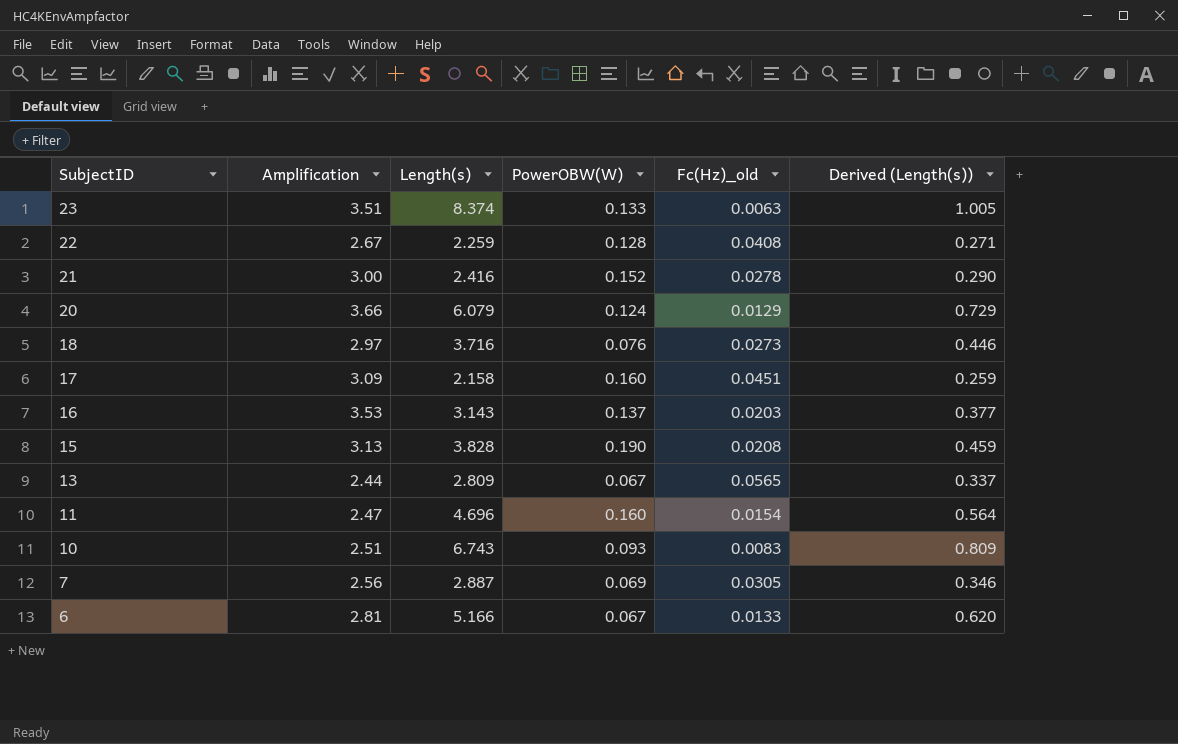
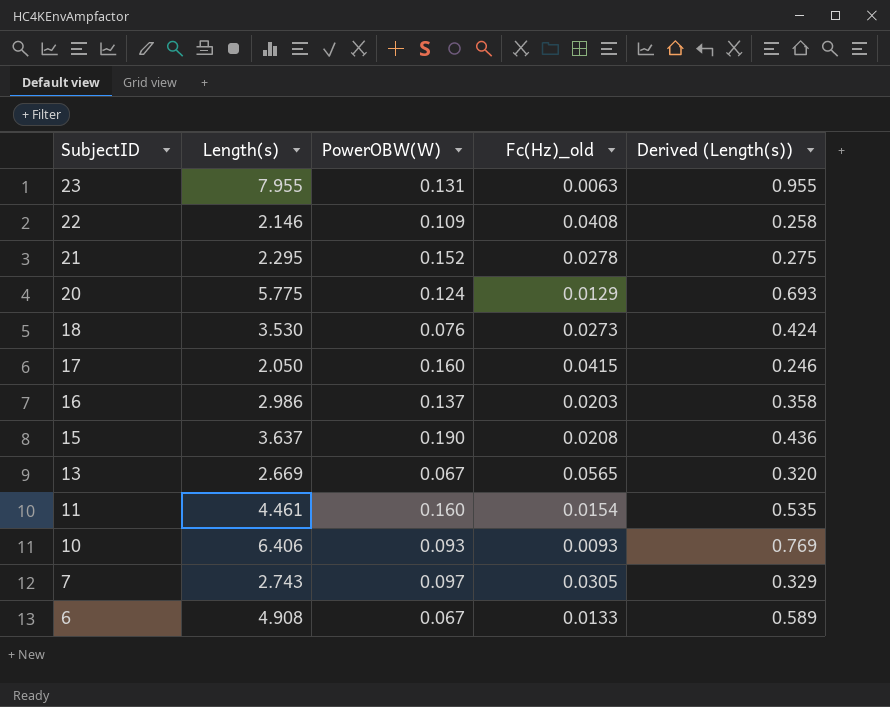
column Amplification | position: 2 -> none
23 | Length(s): 8.374 -> 7.955
23 | PowerOBW(W): 0.133 -> 0.131
23 | Derived (Length(s)): 1.005 -> 0.955
22 | Length(s): 2.259 -> 2.146
22 | PowerOBW(W): 0.128 -> 0.109
22 | Derived (Length(s)): 0.271 -> 0.258
21 | Length(s): 2.416 -> 2.295
21 | Derived (Length(s)): 0.290 -> 0.275
20 | Length(s): 6.079 -> 5.775
20 | Derived (Length(s)): 0.729 -> 0.693
18 | Length(s): 3.716 -> 3.530
18 | Derived (Length(s)): 0.446 -> 0.424
17 | Length(s): 2.158 -> 2.050
17 | Fc(Hz)_old: 0.0451 -> 0.0415
17 | Derived (Length(s)): 0.259 -> 0.246
16 | Length(s): 3.143 -> 2.986
16 | Derived (Length(s)): 0.377 -> 0.358
15 | Length(s): 3.828 -> 3.637
15 | Derived (Length(s)): 0.459 -> 0.436
13 | Length(s): 2.809 -> 2.669
13 | Derived (Length(s)): 0.337 -> 0.320
11 | Length(s): 4.696 -> 4.461
11 | Derived (Length(s)): 0.564 -> 0.535
10 | Length(s): 6.743 -> 6.406
10 | Fc(Hz)_old: 0.0083 -> 0.0093
10 | Derived (Length(s)): 0.809 -> 0.769
7 | Length(s): 2.887 -> 2.743
7 | PowerOBW(W): 0.069 -> 0.097
7 | Derived (Length(s)): 0.346 -> 0.329
6 | Length(s): 5.166 -> 4.908
6 | Derived (Length(s)): 0.620 -> 0.589

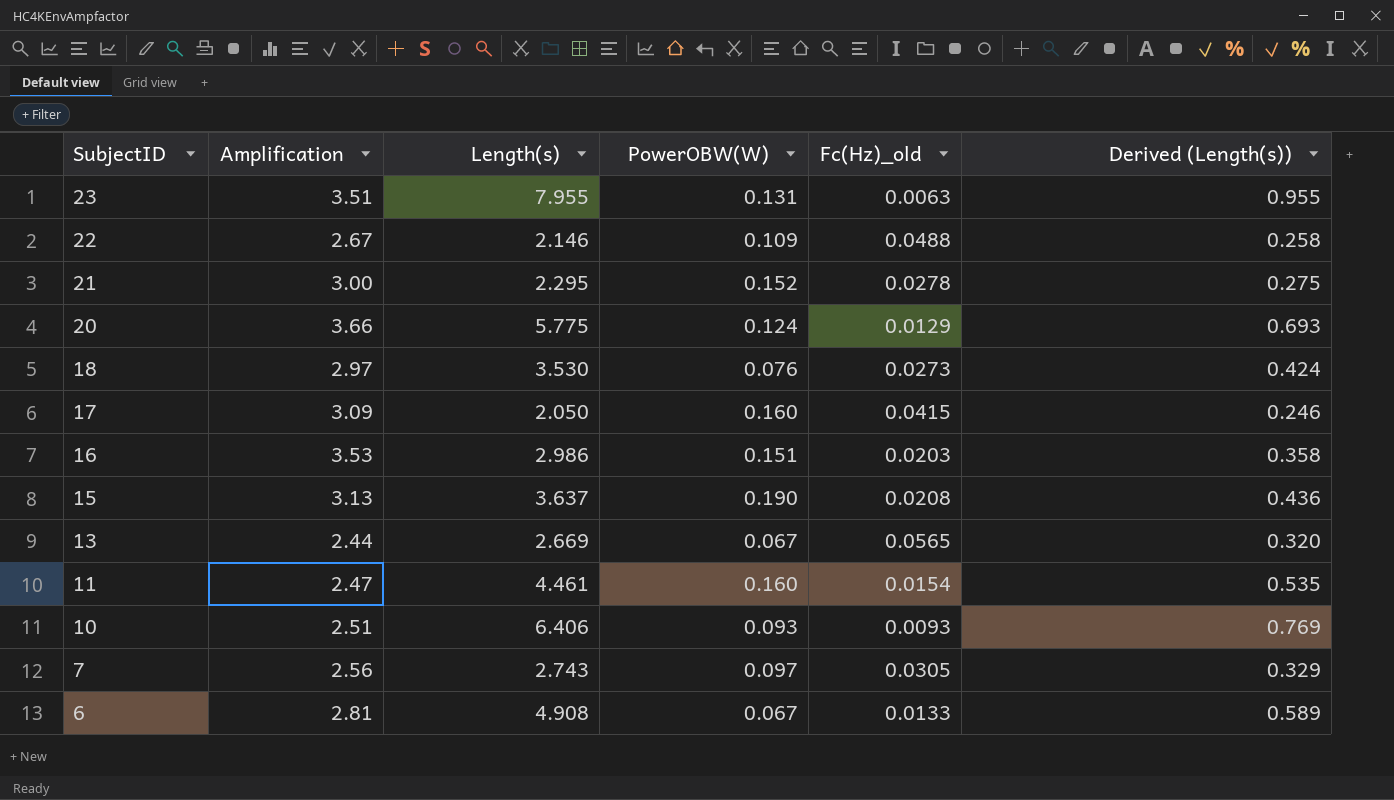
column Amplification | position: none -> 2
22 | Fc(Hz)_old: 0.0408 -> 0.0488
16 | PowerOBW(W): 0.137 -> 0.151

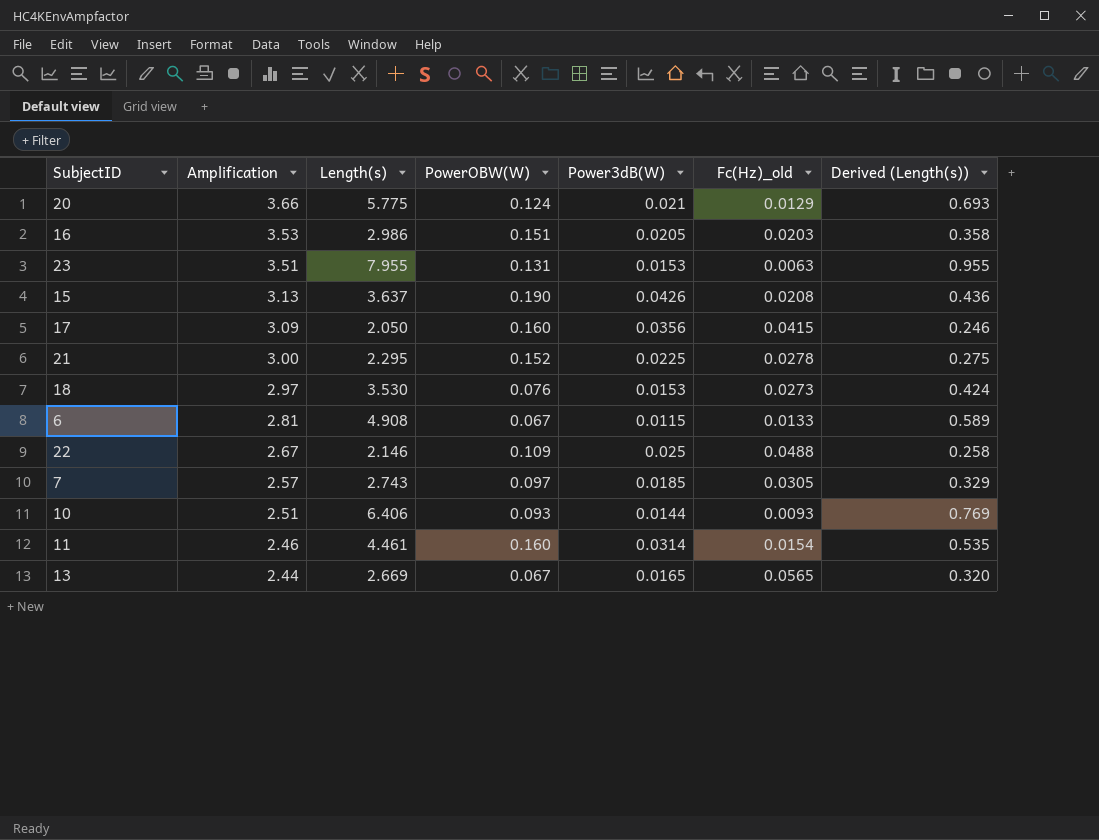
row order: SubjectID descending -> Amplification descending
column Power3dB(W) | position: none -> 5
7 | Amplification: 2.56 -> 2.57
11 | Amplification: 2.47 -> 2.46

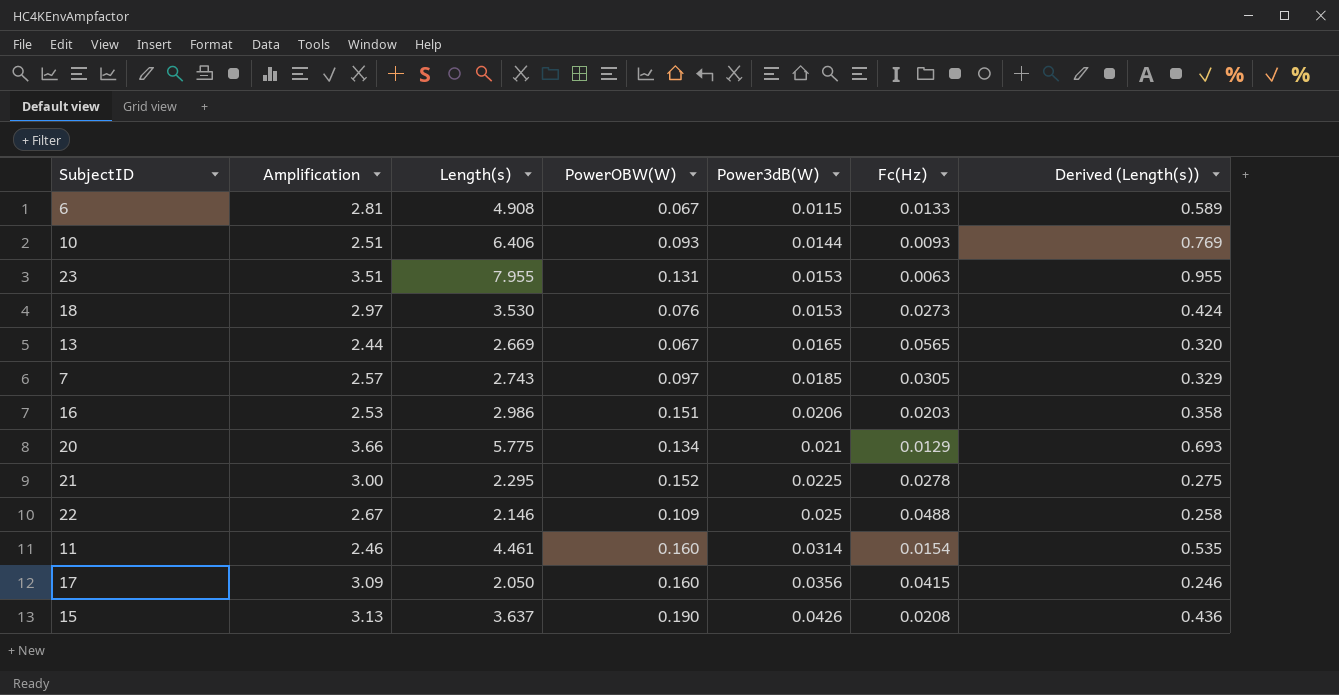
row order: Amplification descending -> Power3dB(W) ascending
column name: Fc(Hz)_old -> Fc(Hz)
16 | Amplification: 3.53 -> 2.53
16 | Power3dB(W): 0.0205 -> 0.0206
20 | PowerOBW(W): 0.124 -> 0.134

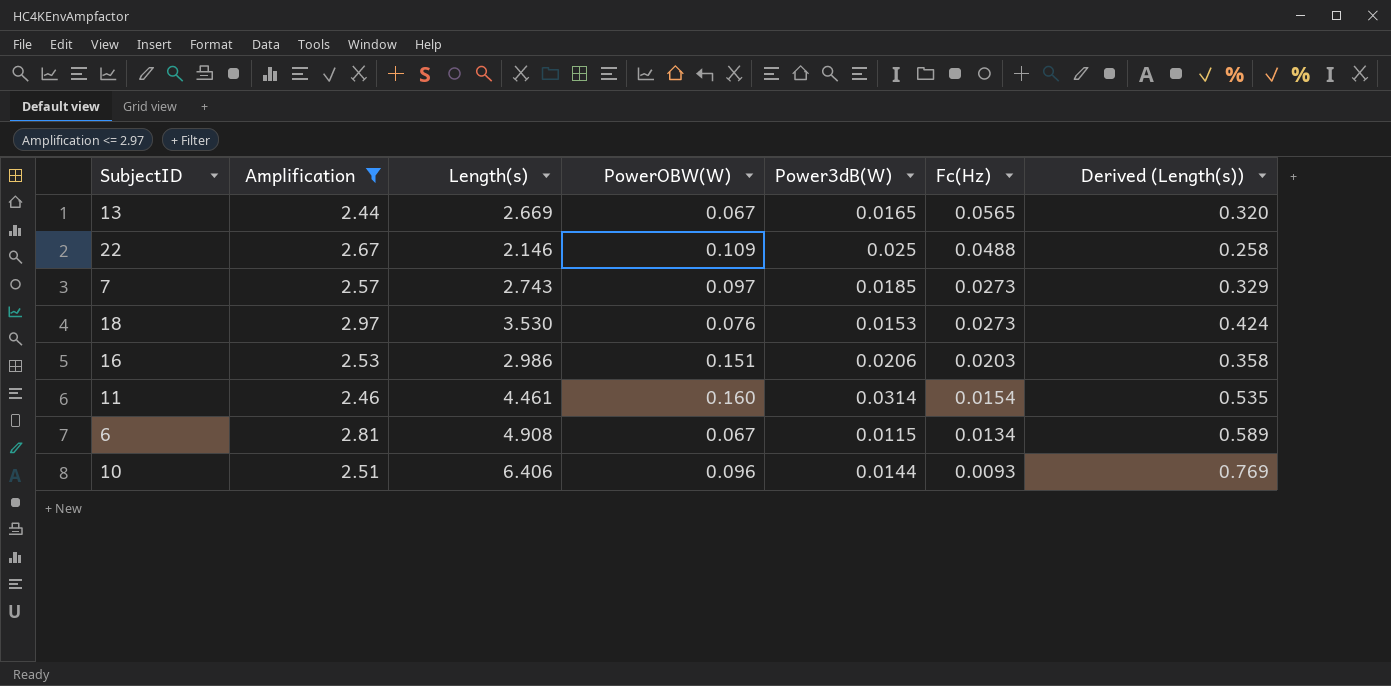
filter: none -> Amplification <= 2.97
row order: Power3dB(W) ascending -> Fc(Hz) descending
7 | Fc(Hz): 0.0305 -> 0.0273
6 | Fc(Hz): 0.0133 -> 0.0134
10 | PowerOBW(W): 0.093 -> 0.096

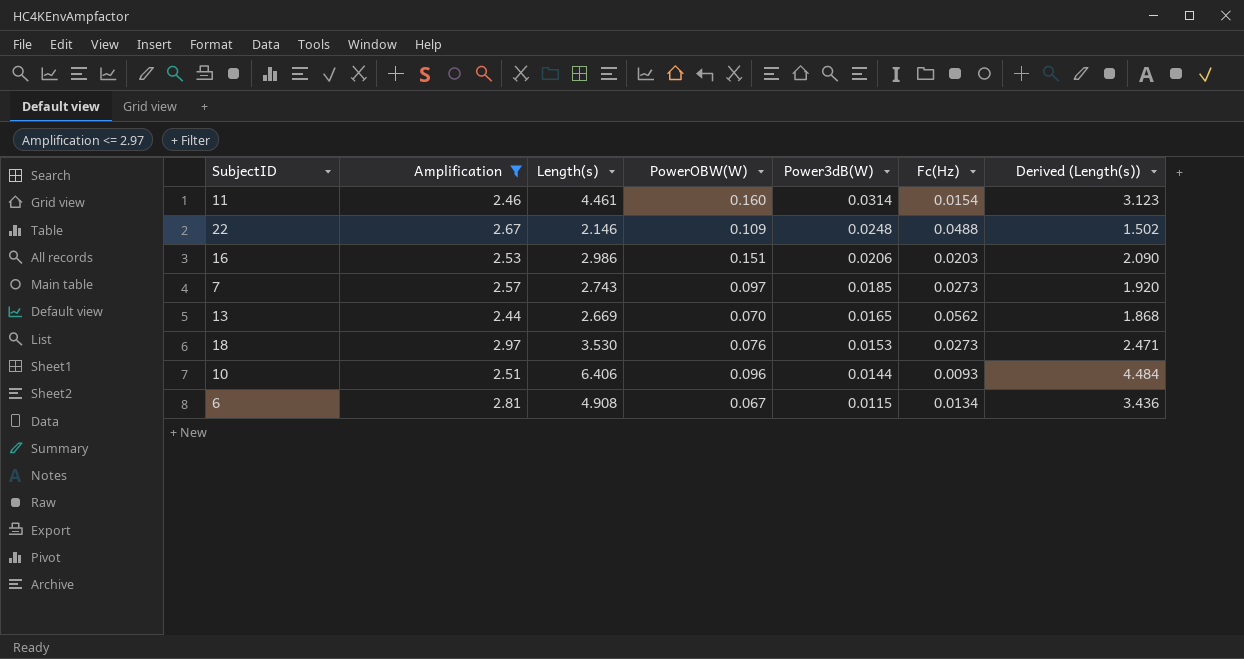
row order: Fc(Hz) descending -> Power3dB(W) descending
column Derived (Length(s)) | formula: [Length(s)] * 0.12 -> [Length(s)] * 0.7
22 | Power3dB(W): 0.025 -> 0.0248
13 | PowerOBW(W): 0.067 -> 0.070
13 | Fc(Hz): 0.0565 -> 0.0562

